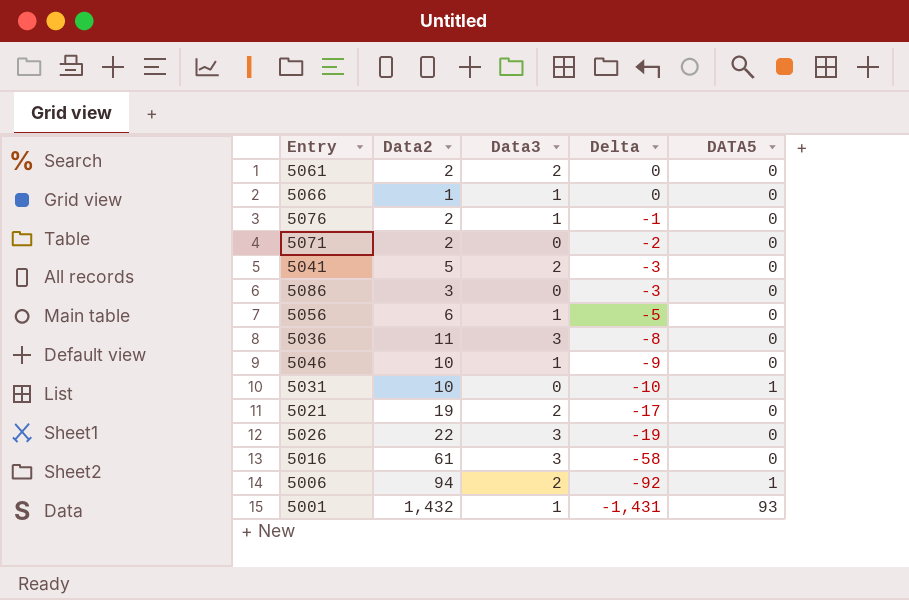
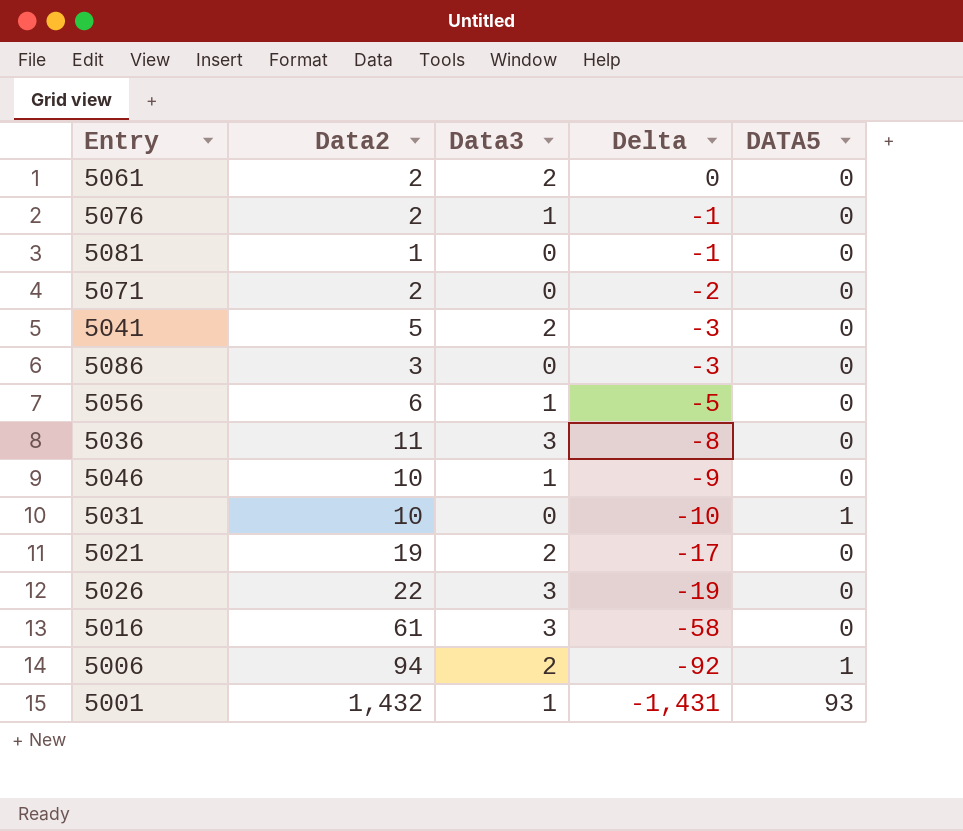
row 5066: 1 | 1 | 0 | 0 -> none
row 5081: none -> 1 | 0 | -1 | 0

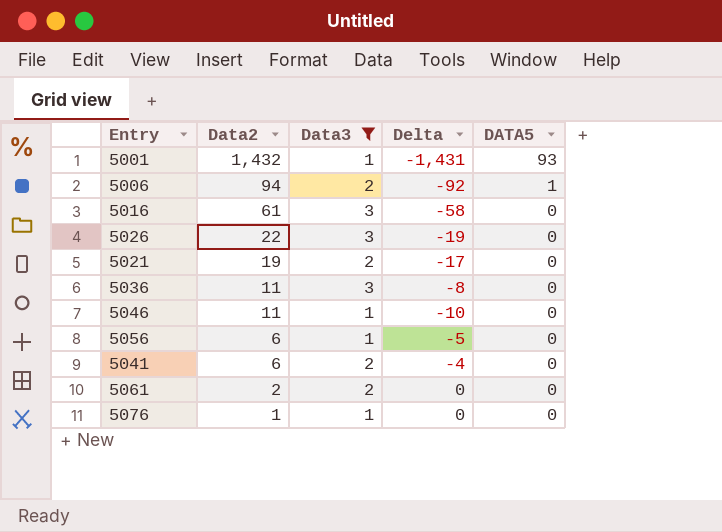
filter: none -> Data3 != 0
row order: Delta descending -> Data2 descending
5046 | Data2: 10 -> 11
5046 | Delta: -9 -> -10
5041 | Data2: 5 -> 6
5041 | Delta: -3 -> -4
5076 | Data2: 2 -> 1
5076 | Delta: -1 -> 0

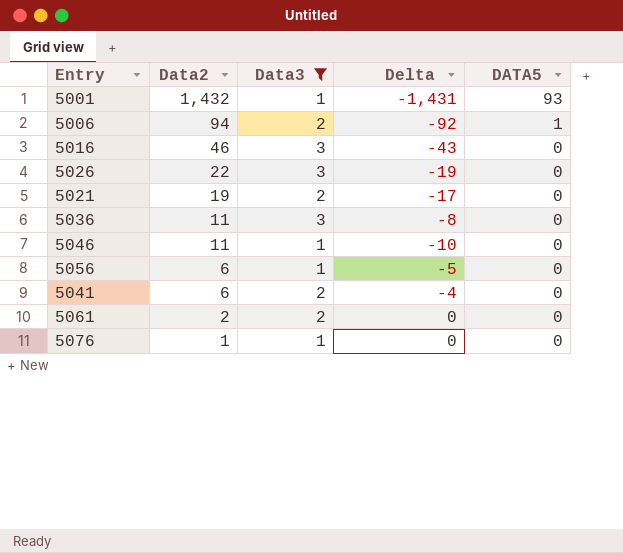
5016 | Data2: 61 -> 46
5016 | Delta: -58 -> -43

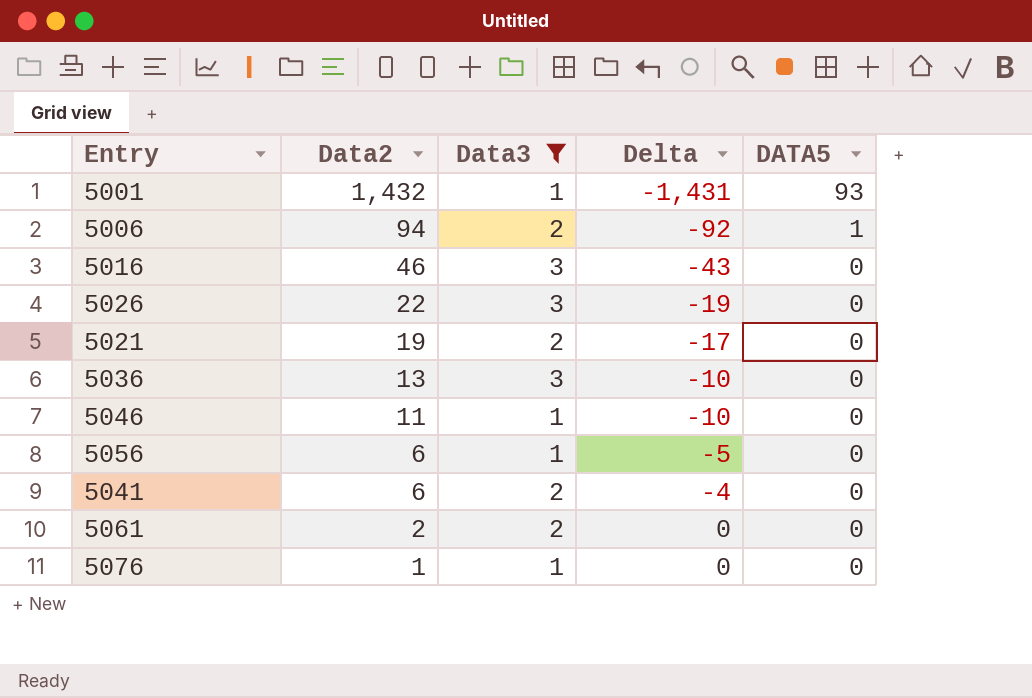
5036 | Data2: 11 -> 13
5036 | Delta: -8 -> -10

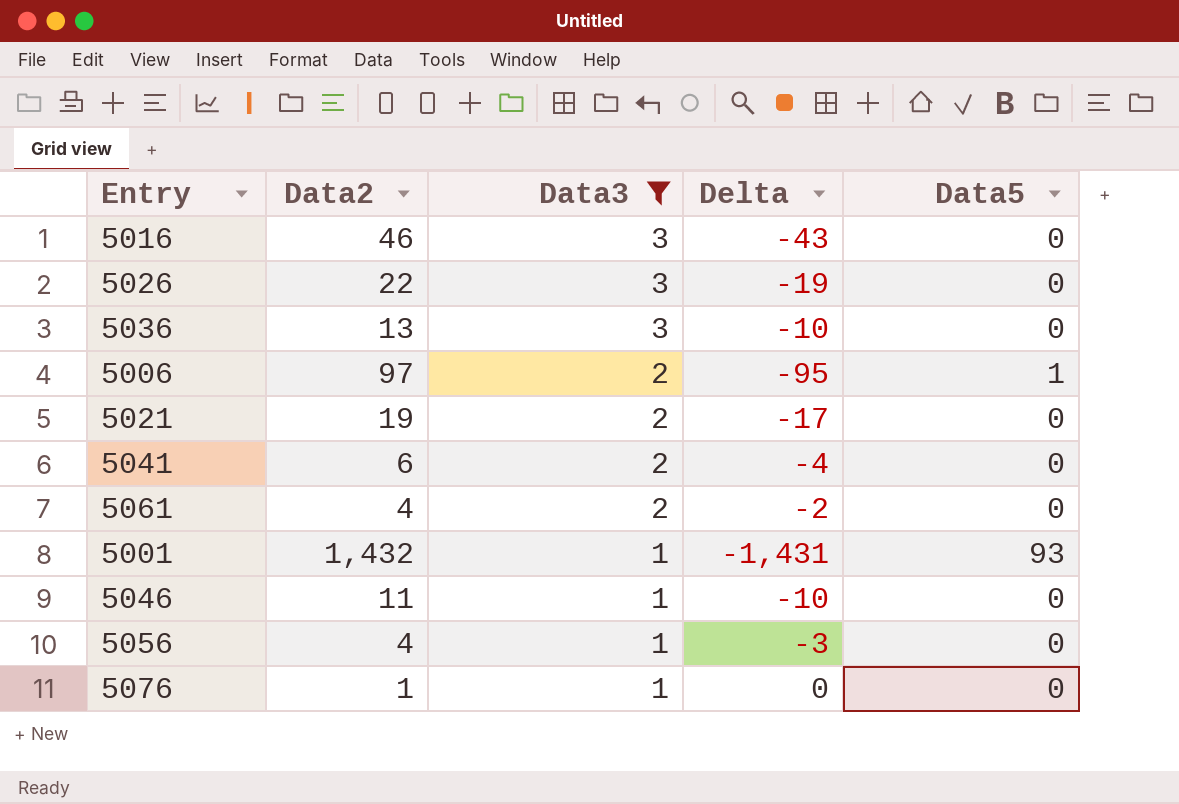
row order: Data2 descending -> Data3 descending
column name: DATA5 -> Data5
5006 | Data2: 94 -> 97
5006 | Delta: -92 -> -95
5061 | Data2: 2 -> 4
5061 | Delta: 0 -> -2
5056 | Data2: 6 -> 4
5056 | Delta: -5 -> -3

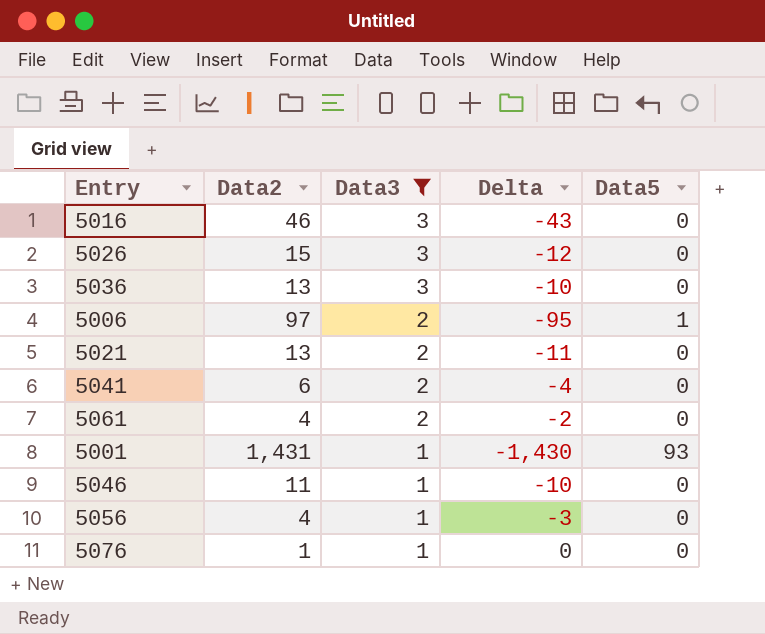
5026 | Data2: 22 -> 15
5026 | Delta: -19 -> -12
5021 | Data2: 19 -> 13
5021 | Delta: -17 -> -11
5001 | Data2: 1,432 -> 1,431
5001 | Delta: -1,431 -> -1,430

